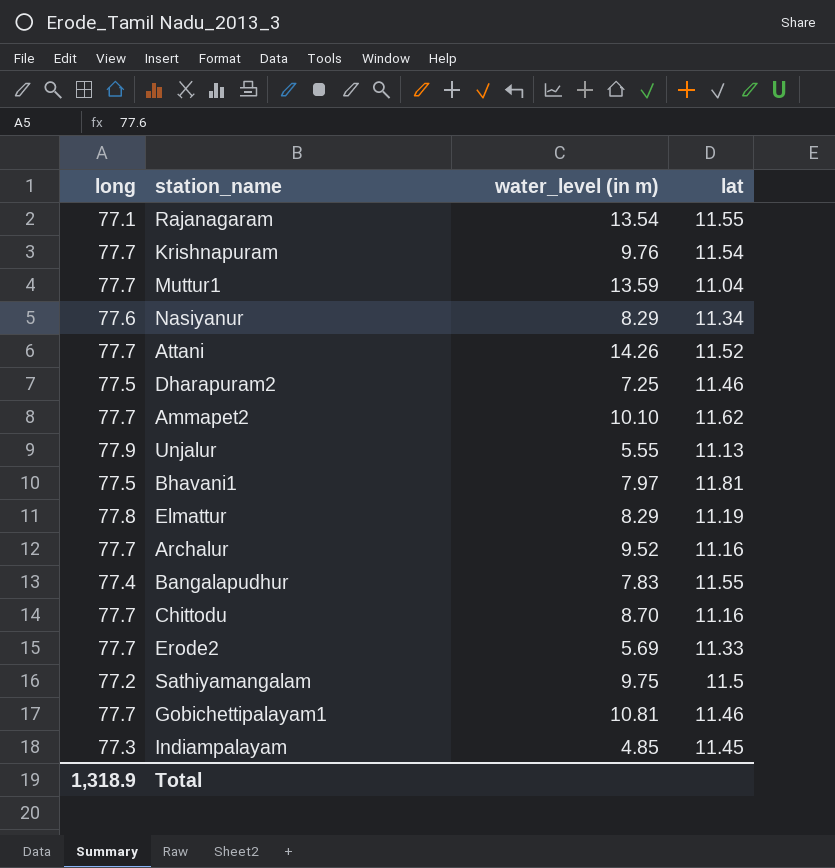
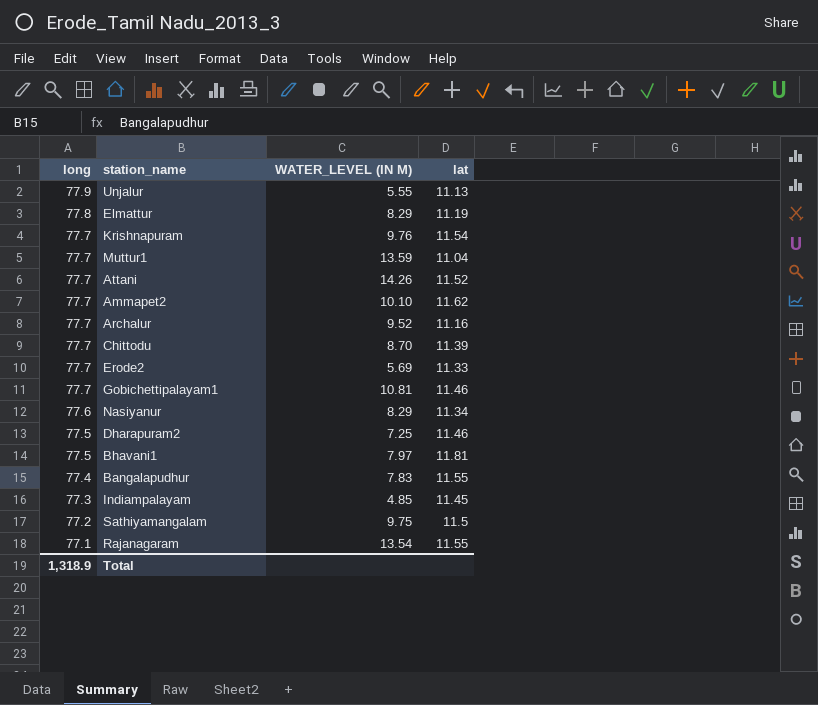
row order: none -> long descending
column name: water_level (in m) -> WATER_LEVEL (IN M)
Chittodu | lat: 11.16 -> 11.39

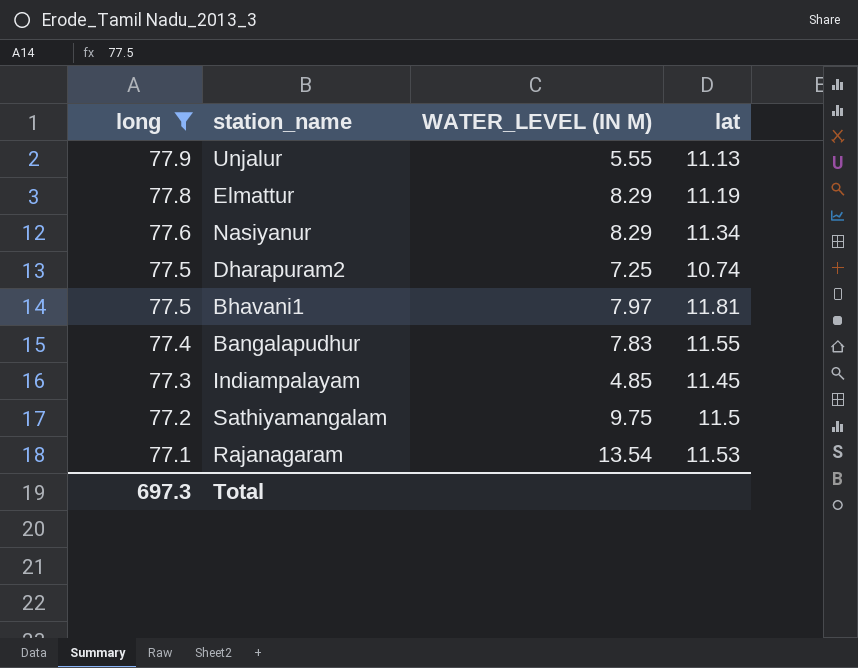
filter: none -> long != 77.7
Dharapuram2 | lat: 11.46 -> 10.74
Rajanagaram | lat: 11.55 -> 11.53
Total | long: 1,318.9 -> 697.3

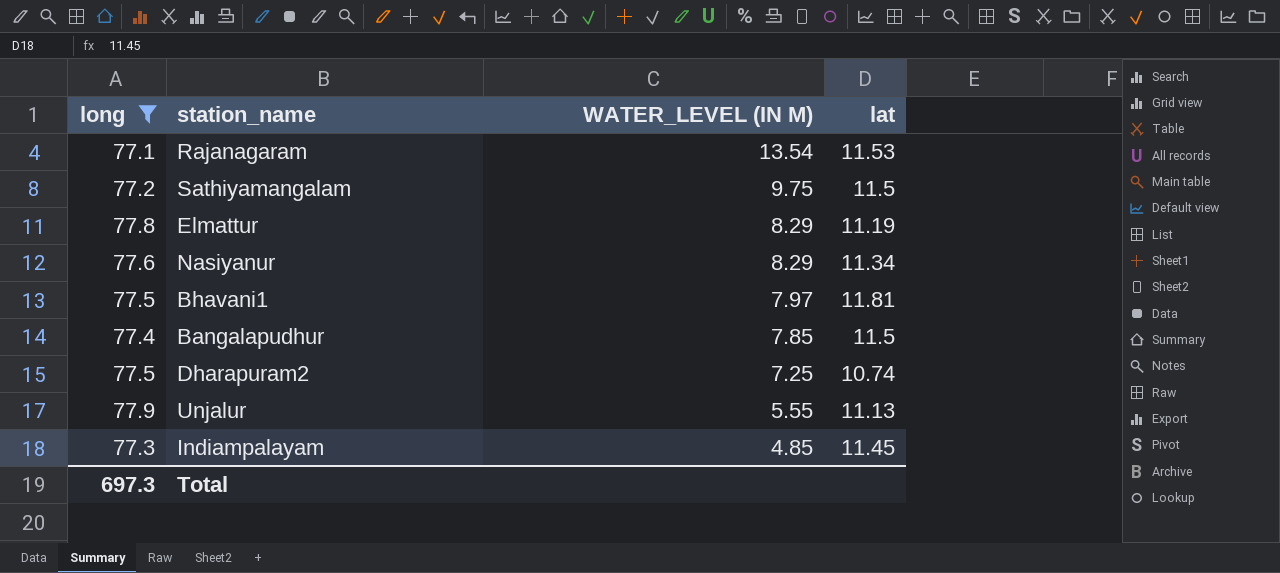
row order: long descending -> WATER_LEVEL (IN M) descending
Bangalapudhur | WATER_LEVEL (IN M): 7.83 -> 7.85
Bangalapudhur | lat: 11.55 -> 11.5

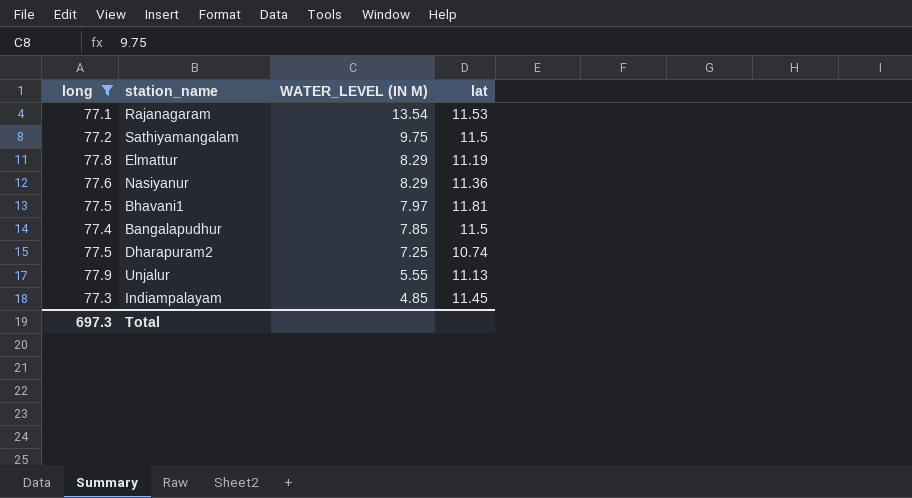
Nasiyanur | lat: 11.34 -> 11.36

